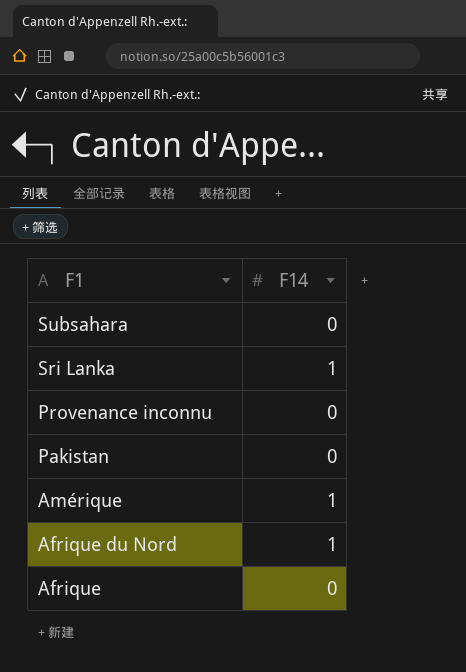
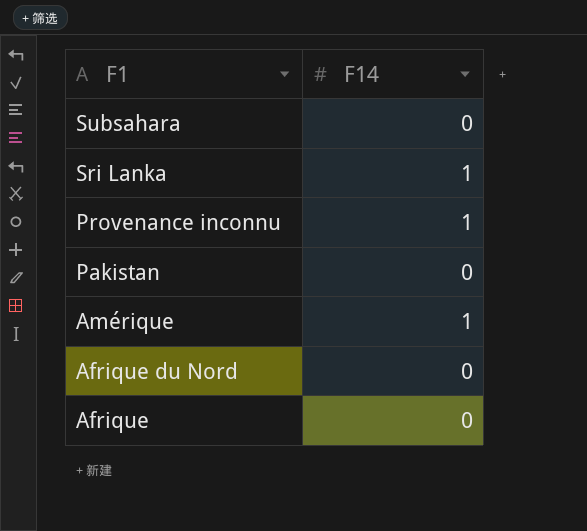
Provenance inconnu | F14: 0 -> 1
Afrique du Nord | F14: 1 -> 0

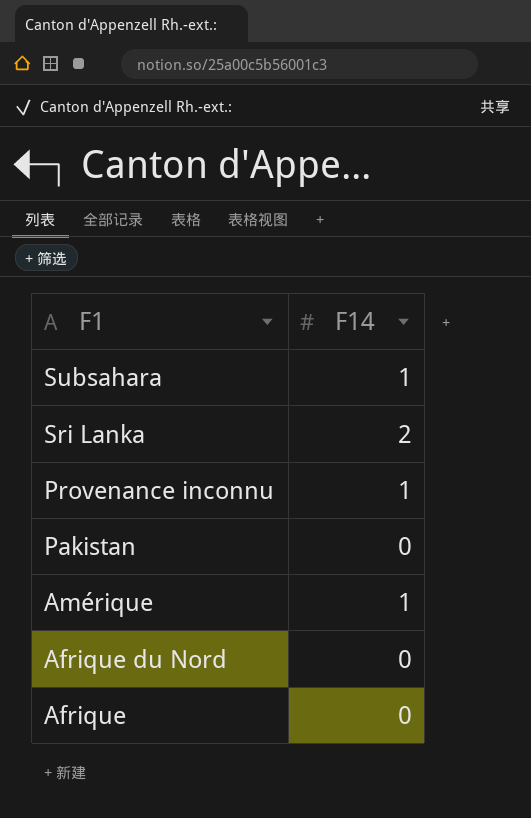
Subsahara | F14: 0 -> 1
Sri Lanka | F14: 1 -> 2

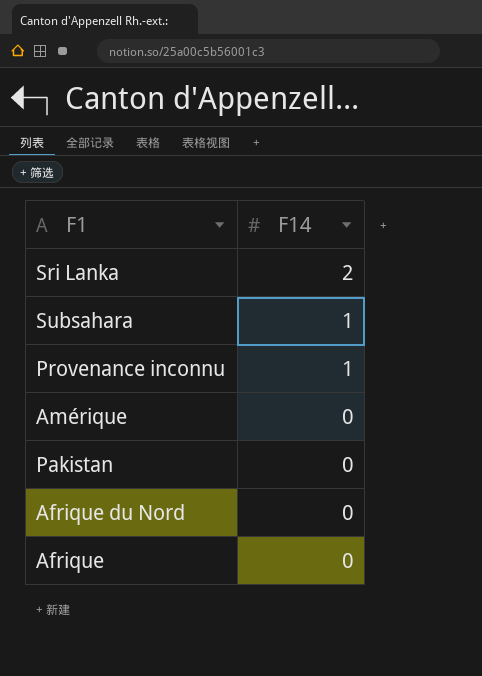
row order: F1 descending -> F14 descending
Amérique | F14: 1 -> 0

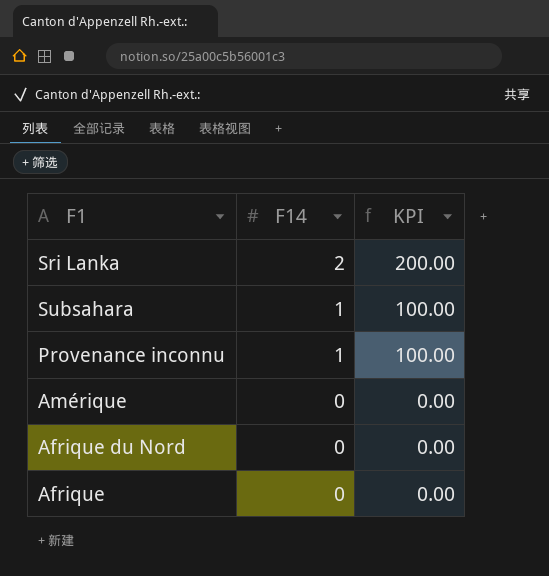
column KPI | formula: none -> [F14] * 100
row Pakistan: 0 -> none

